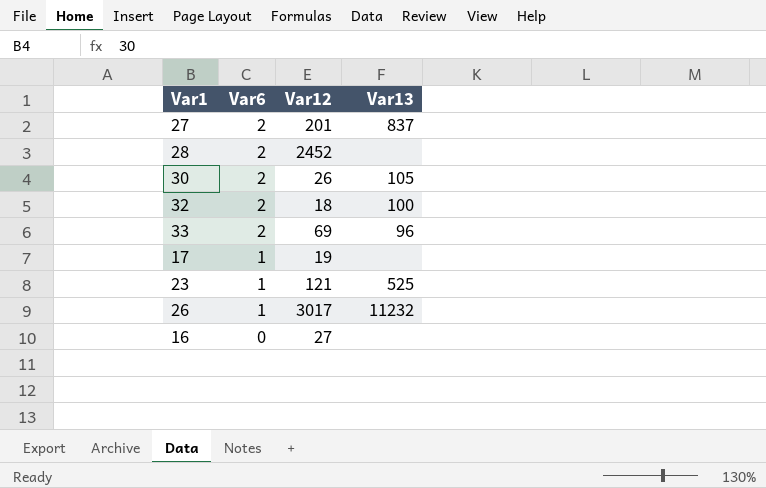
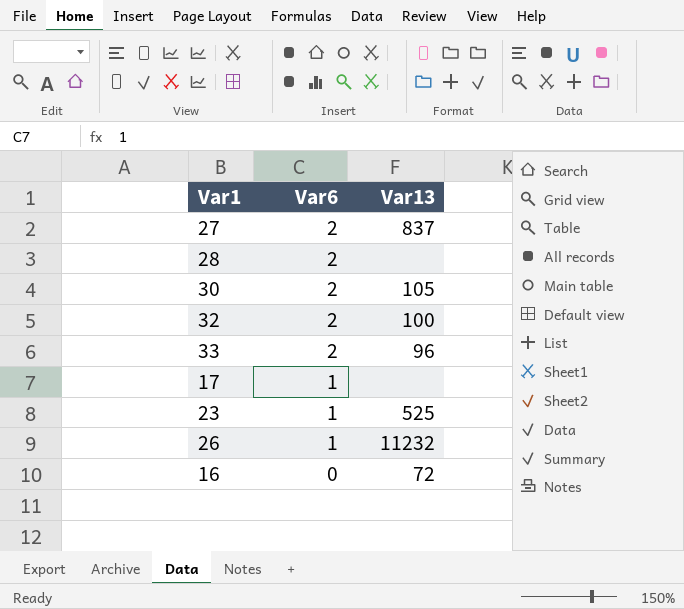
column Var12 | position: 3 -> none
16 | Var13: none -> 72

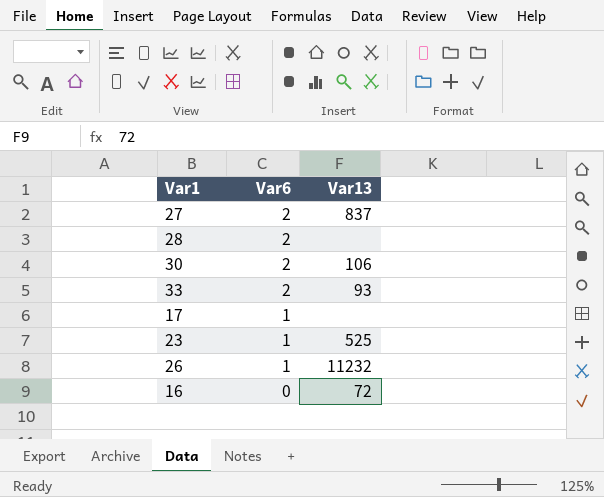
row 32: 2 | 100 -> none
30 | Var13: 105 -> 106
33 | Var13: 96 -> 93

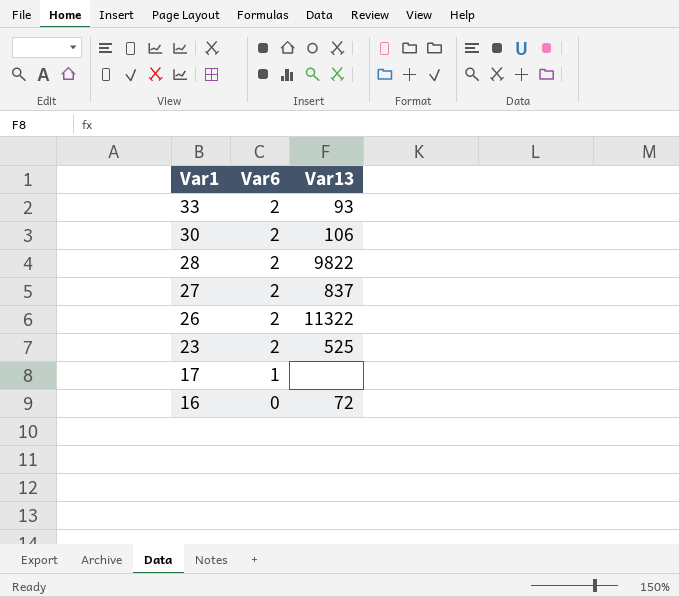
row order: Var6 descending -> Var1 descending
28 | Var13: none -> 9822
26 | Var6: 1 -> 2
26 | Var13: 11232 -> 11322
23 | Var6: 1 -> 2

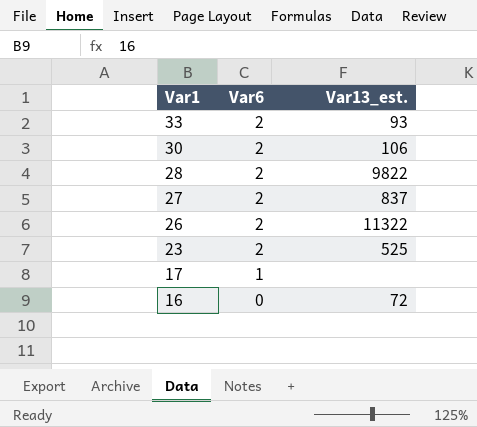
column name: Var13 -> Var13_est.

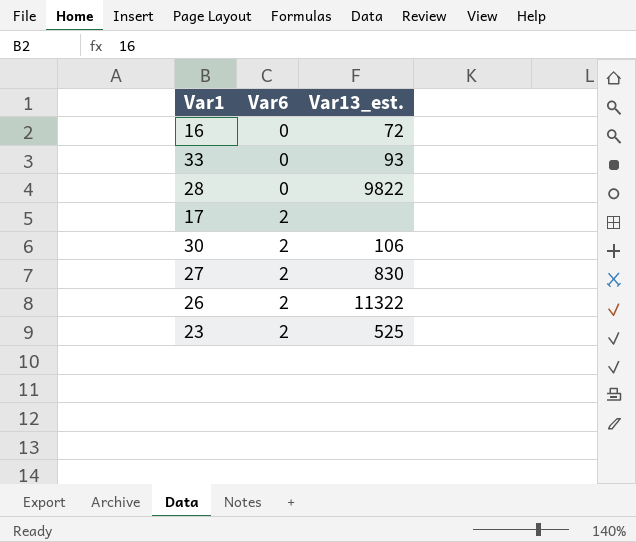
row order: Var1 descending -> Var6 ascending
33 | Var6: 2 -> 0
28 | Var6: 2 -> 0
17 | Var6: 1 -> 2
27 | Var13_est.: 837 -> 830

